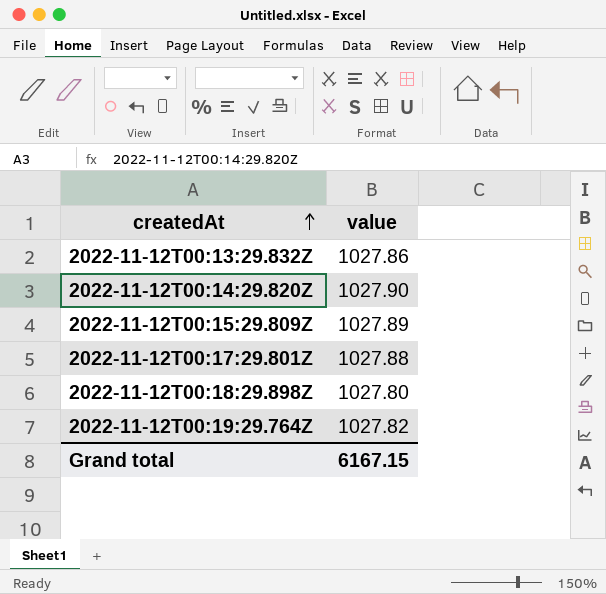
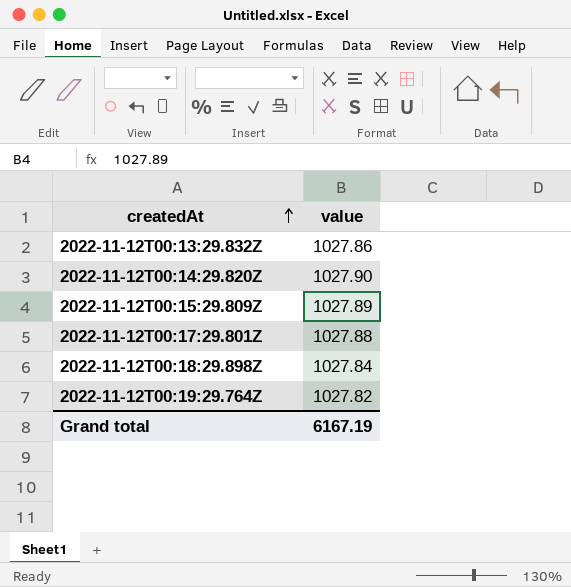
2022-11-12T00:18:29.898Z | value: 1027.80 -> 1027.84
Grand total | value: 6167.15 -> 6167.19

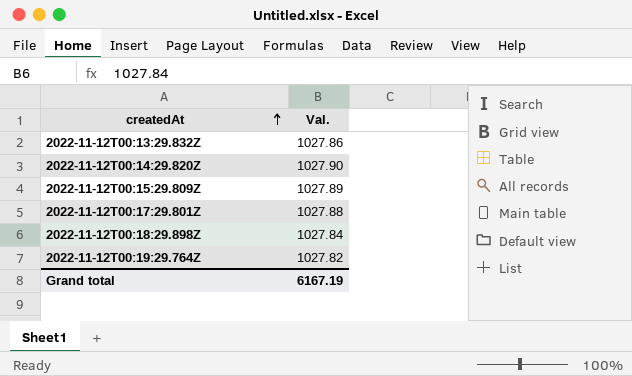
column name: value -> Val.

